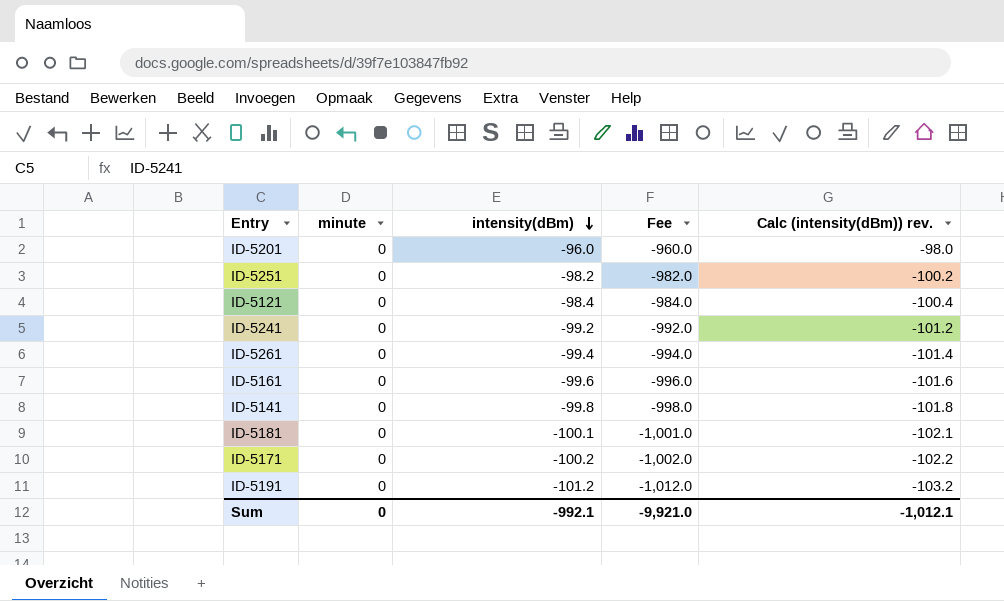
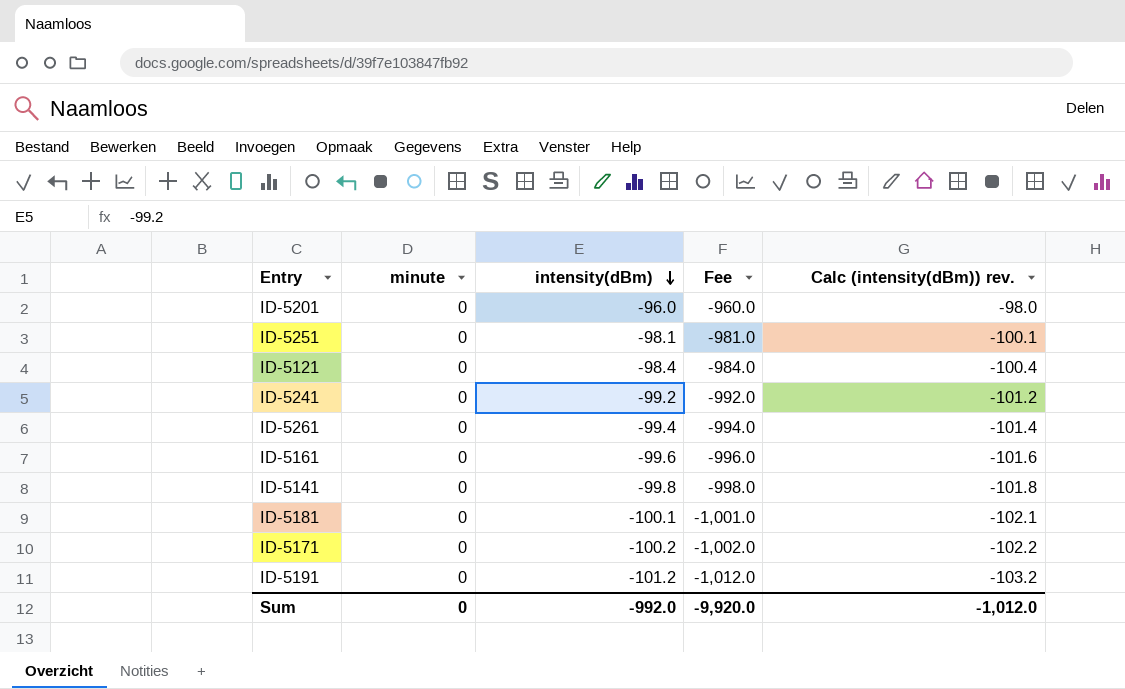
ID-5251 | intensity(dBm): -98.2 -> -98.1
ID-5251 | Fee: -982.0 -> -981.0
ID-5251 | Calc (intensity(dBm)) rev.: -100.2 -> -100.1
Sum | intensity(dBm): -992.1 -> -992.0
Sum | Fee: -9,921.0 -> -9,920.0
Sum | Calc (intensity(dBm)) rev.: -1,012.1 -> -1,012.0

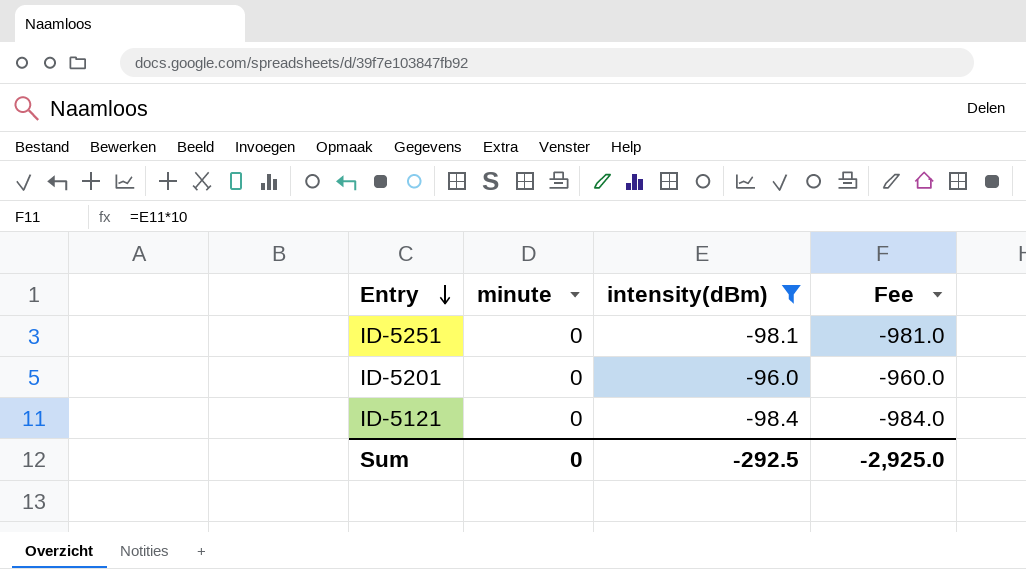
filter: none -> intensity(dBm) >= -98.4
row order: intensity(dBm) descending -> Entry descending
column Calc (intensity(dBm)) rev. | formula: [intensity(dBm)] - 2 -> none
Sum | intensity(dBm): -992.0 -> -292.5
Sum | Fee: -9,920.0 -> -2,925.0

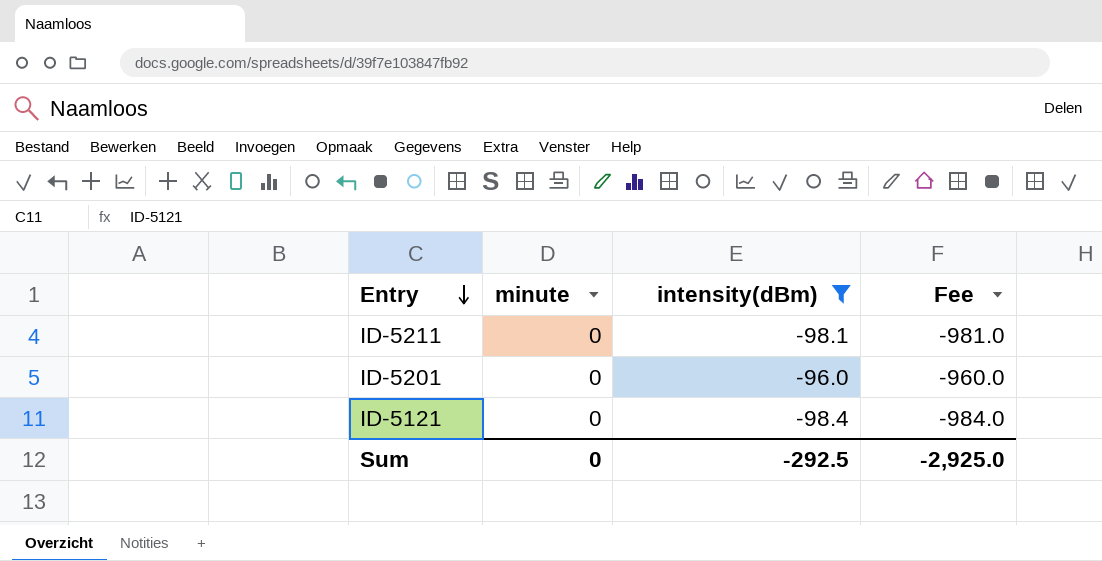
row ID-5251: 0 | -98.1 | -981.0 -> none
row ID-5211: none -> 0 | -98.1 | -981.0

